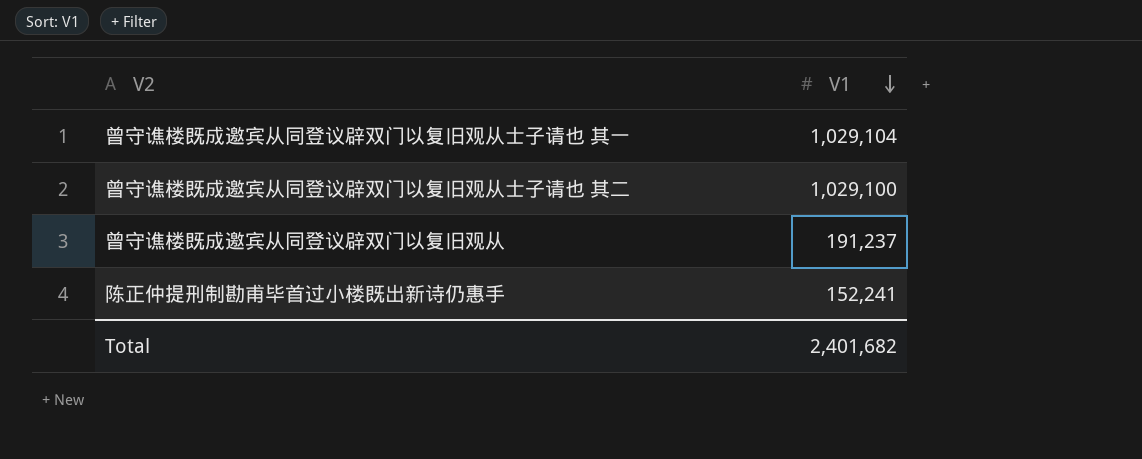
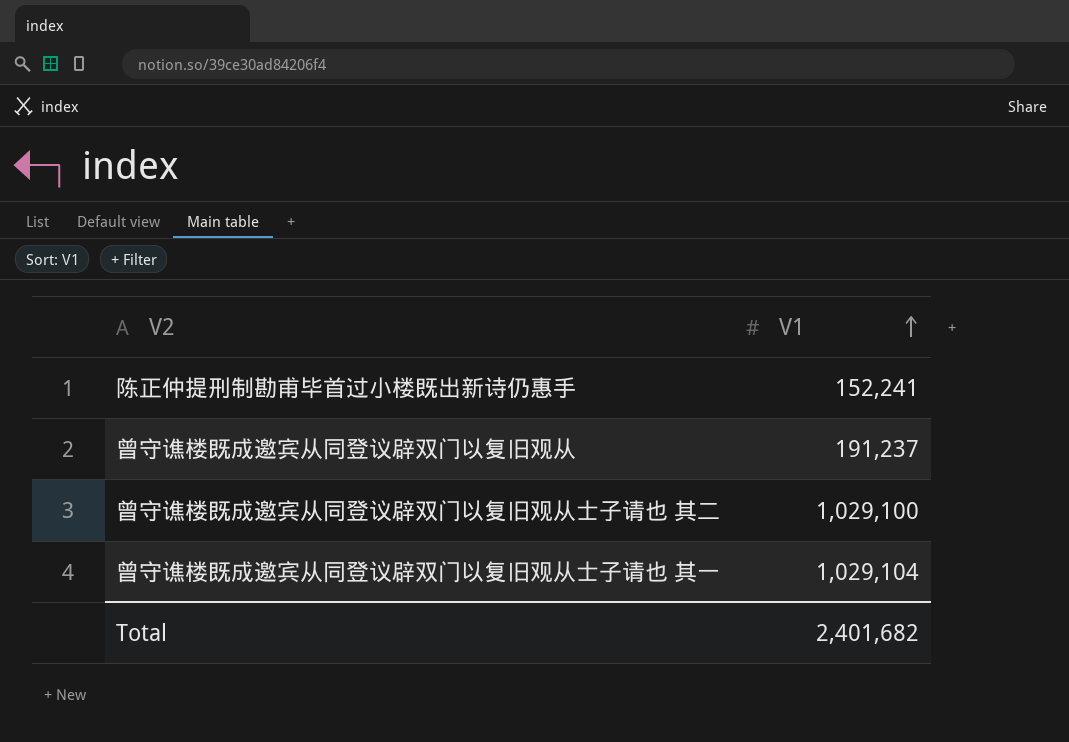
row order: V1 descending -> V1 ascending

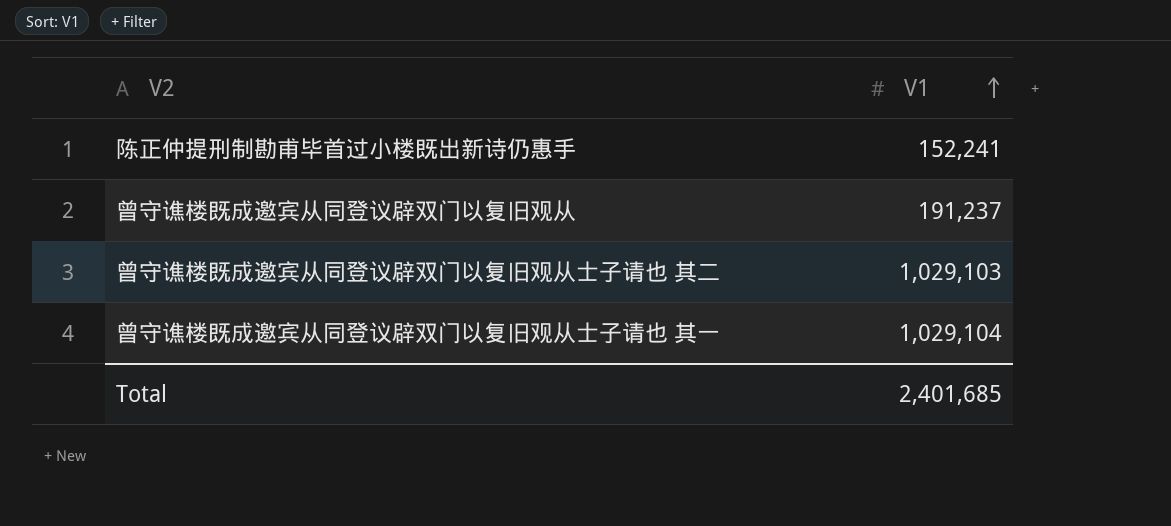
曾守谯楼既成邀宾从同登议辟双门以复旧观从士子请也 其二 | V1: 1,029,100 -> 1,029,103
Total | V1: 2,401,682 -> 2,401,685

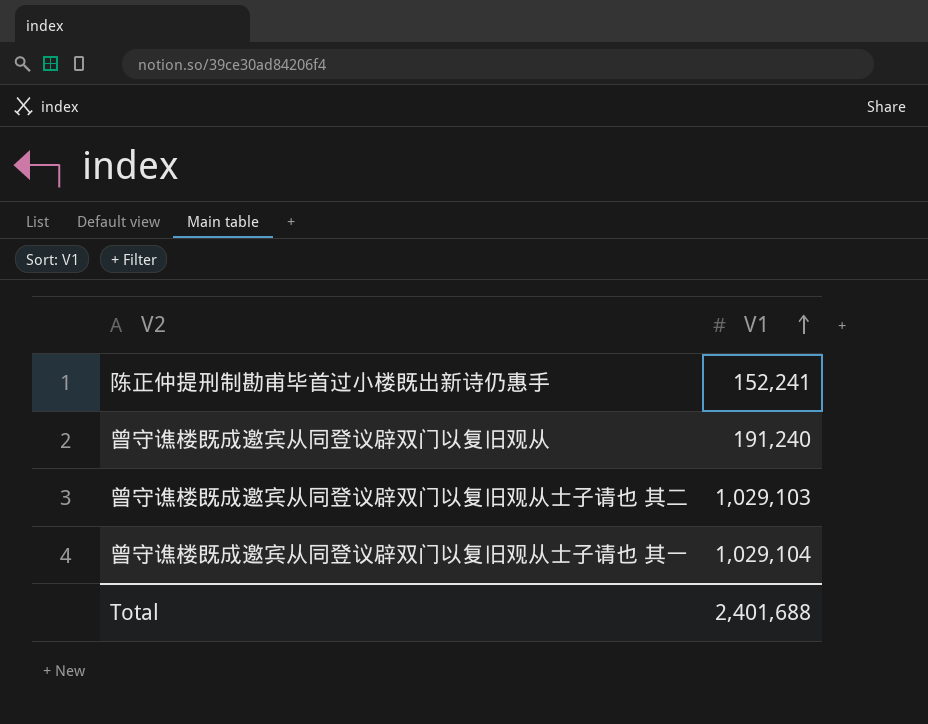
曾守谯楼既成邀宾从同登议辟双门以复旧观从 | V1: 191,237 -> 191,240
Total | V1: 2,401,685 -> 2,401,688

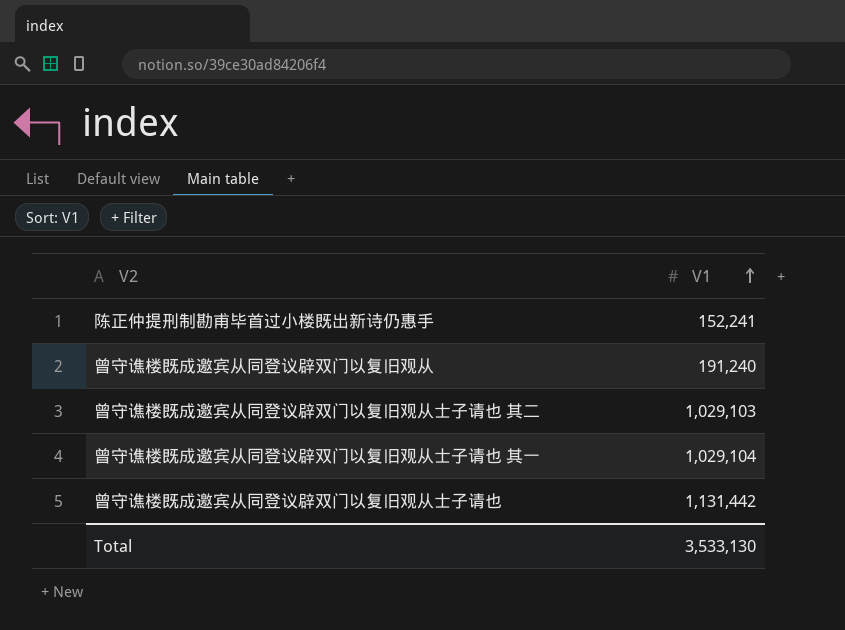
row 曾守谯楼既成邀宾从同登议辟双门以复旧观从士子请也: none -> 1,131,442
Total | V1: 2,401,688 -> 3,533,130

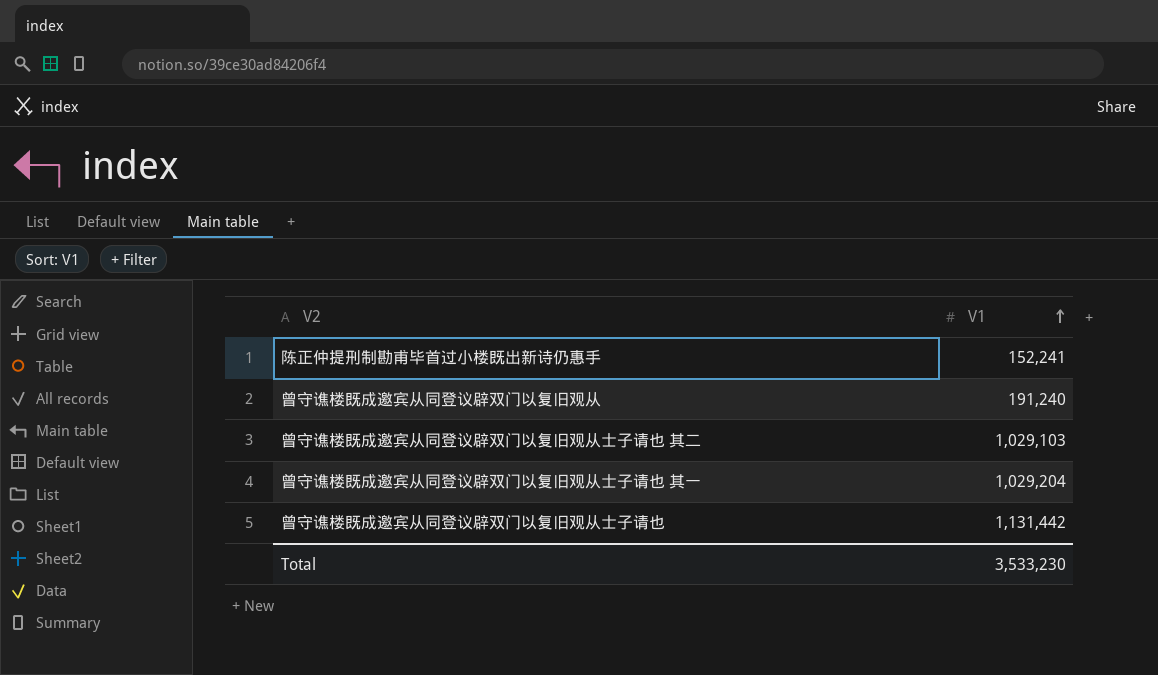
曾守谯楼既成邀宾从同登议辟双门以复旧观从士子请也 其一 | V1: 1,029,104 -> 1,029,204
Total | V1: 3,533,130 -> 3,533,230

